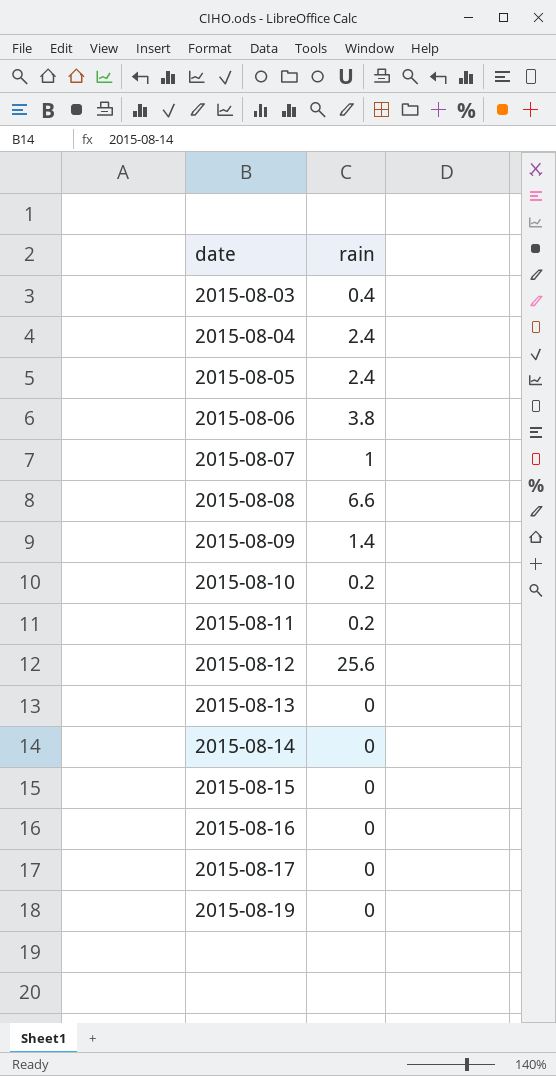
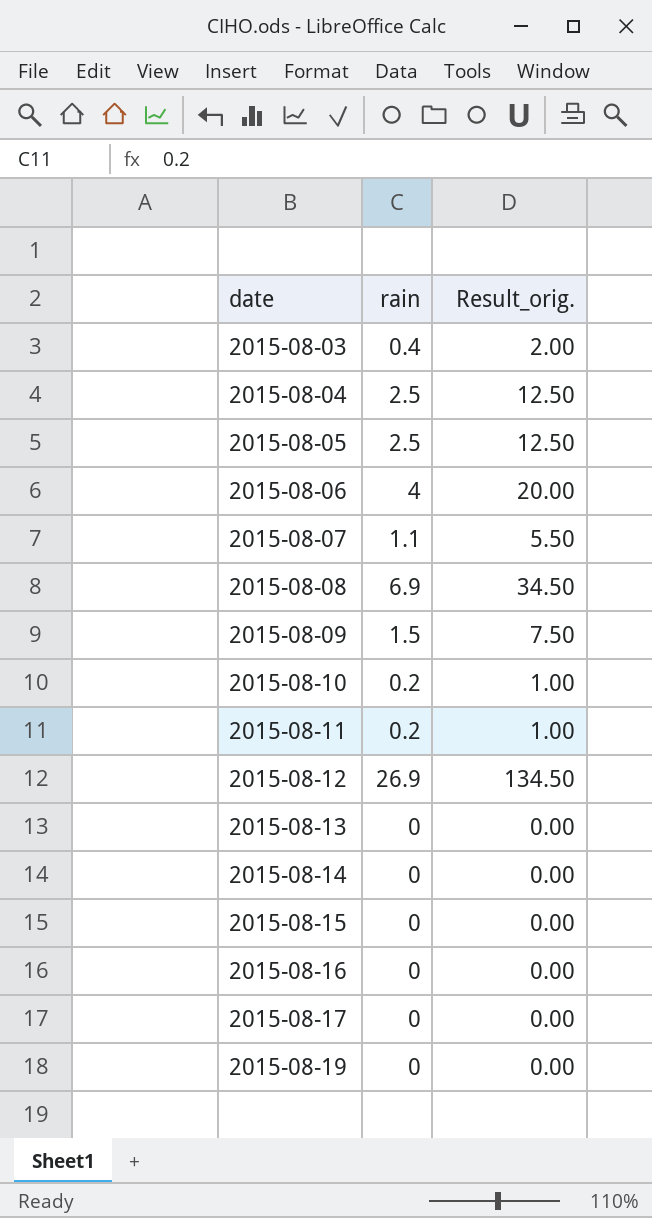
column Result_orig. | formula: none -> [rain] * 5
2015-08-04 | rain: 2.4 -> 2.5
2015-08-05 | rain: 2.4 -> 2.5
2015-08-06 | rain: 3.8 -> 4
2015-08-07 | rain: 1 -> 1.1
2015-08-08 | rain: 6.6 -> 6.9
2015-08-09 | rain: 1.4 -> 1.5
2015-08-12 | rain: 25.6 -> 26.9

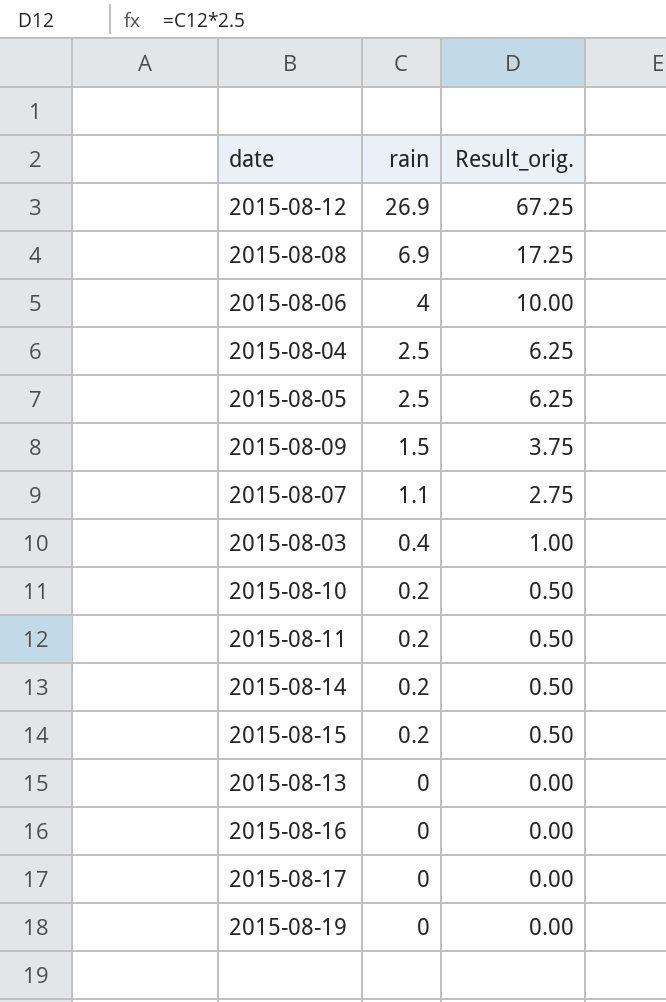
row order: date ascending -> rain descending
column Result_orig. | formula: [rain] * 5 -> [rain] * 2.5
2015-08-14 | rain: 0 -> 0.2
2015-08-15 | rain: 0 -> 0.2

